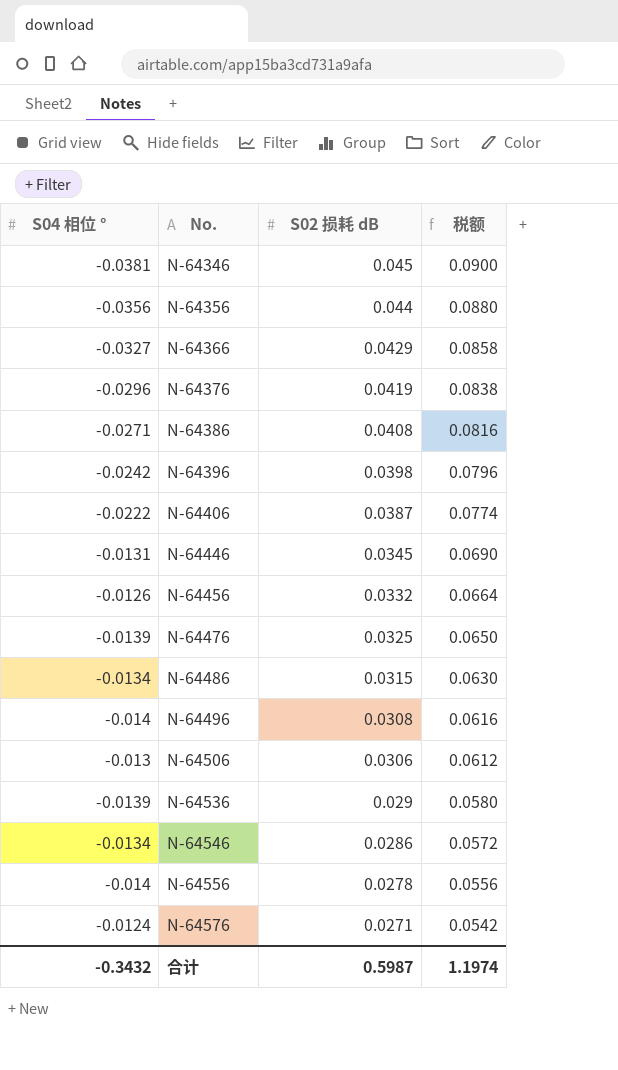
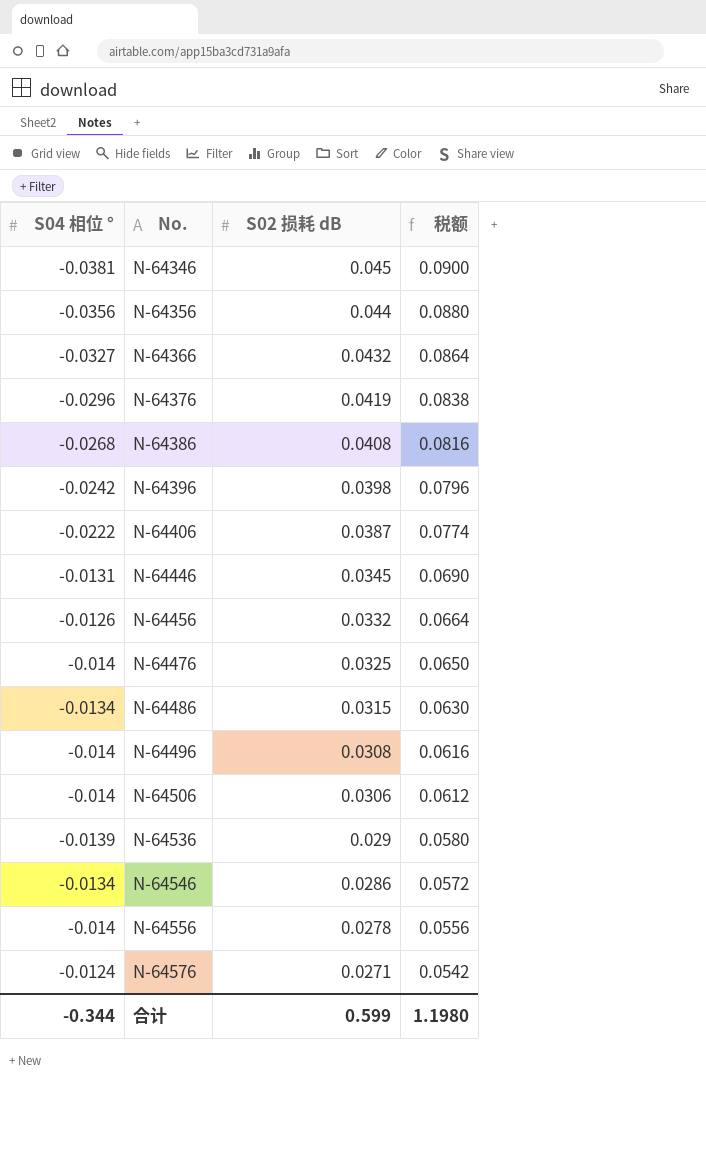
N-64366 | S02 损耗 dB: 0.0429 -> 0.0432
N-64366 | 税额: 0.0858 -> 0.0864
N-64386 | S04 相位 °: -0.0271 -> -0.0268
N-64476 | S04 相位 °: -0.0139 -> -0.014
N-64506 | S04 相位 °: -0.013 -> -0.014
合计 | S04 相位 °: -0.3432 -> -0.344
合计 | S02 损耗 dB: 0.5987 -> 0.599
合计 | 税额: 1.1974 -> 1.1980

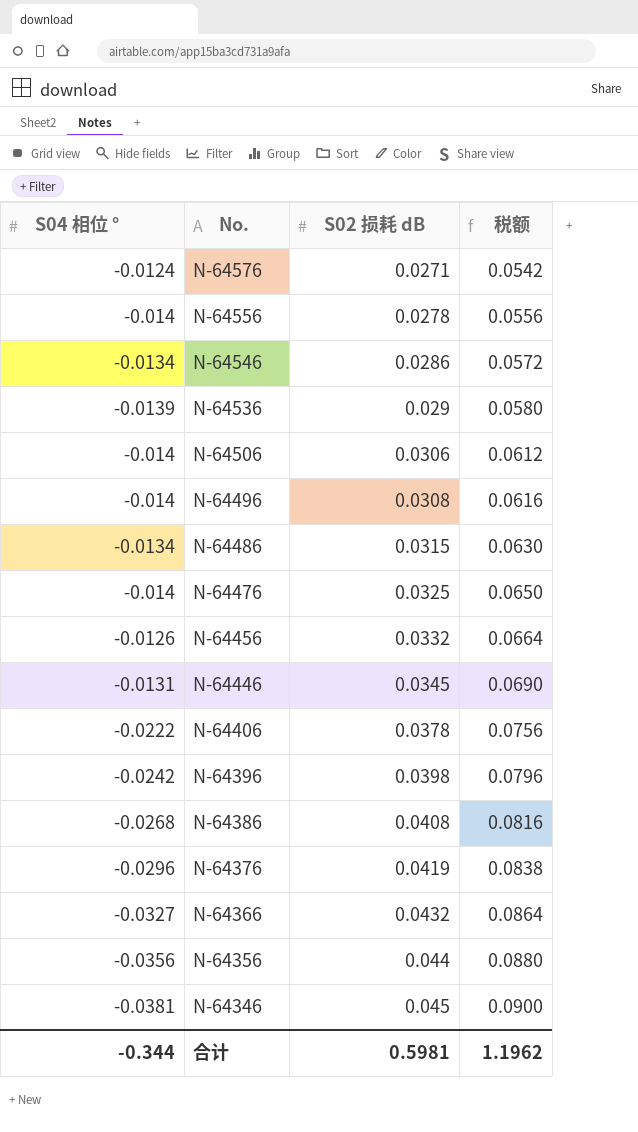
row order: No. ascending -> No. descending
N-64406 | S02 损耗 dB: 0.0387 -> 0.0378
N-64406 | 税额: 0.0774 -> 0.0756
合计 | S02 损耗 dB: 0.599 -> 0.5981
合计 | 税额: 1.1980 -> 1.1962

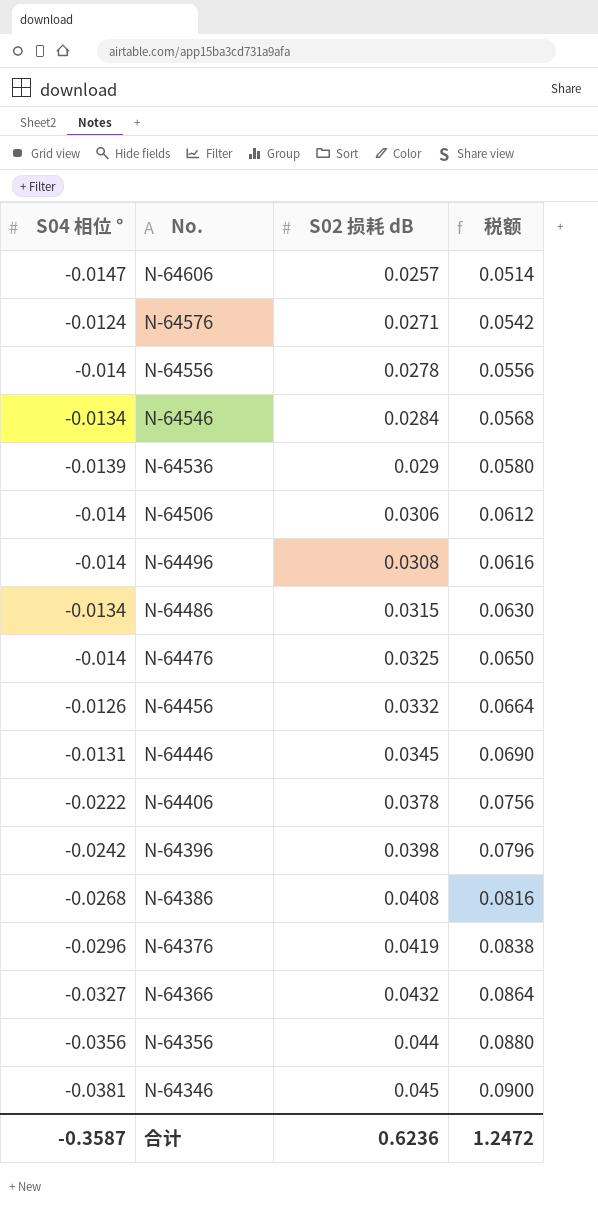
row N-64606: none -> -0.0147 | 0.0257 | 0.0514
N-64546 | S02 损耗 dB: 0.0286 -> 0.0284
N-64546 | 税额: 0.0572 -> 0.0568
合计 | S04 相位 °: -0.344 -> -0.3587
合计 | S02 损耗 dB: 0.5981 -> 0.6236
合计 | 税额: 1.1962 -> 1.2472

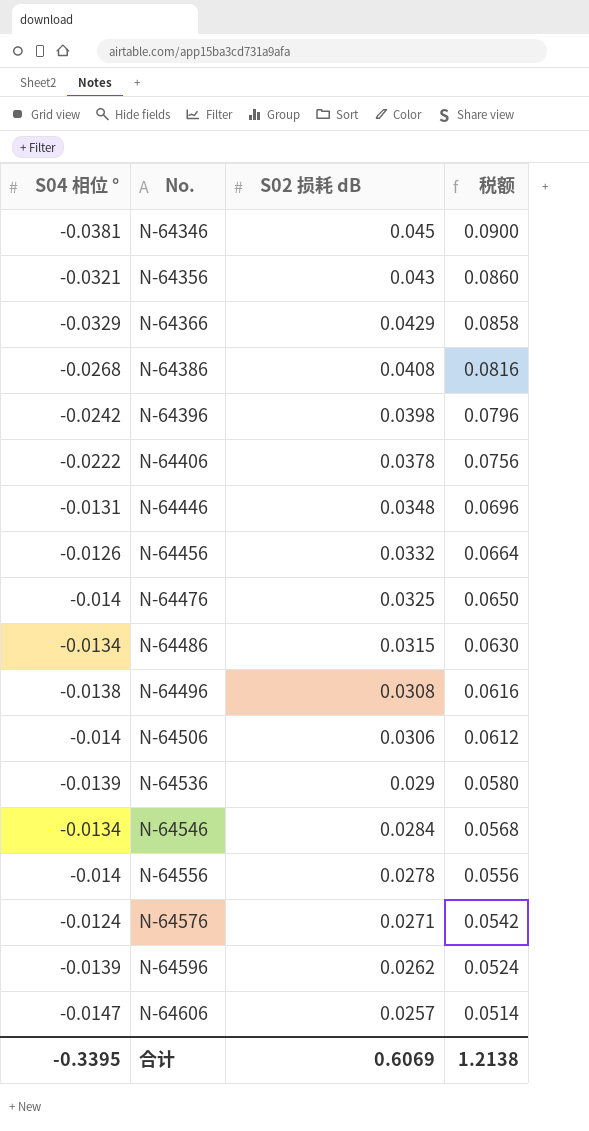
row order: No. descending -> No. ascending
row N-64376: -0.0296 | 0.0419 | 0.0838 -> none
N-64356 | S04 相位 °: -0.0356 -> -0.0321
N-64356 | S02 损耗 dB: 0.044 -> 0.043
N-64356 | 税额: 0.0880 -> 0.0860
N-64366 | S04 相位 °: -0.0327 -> -0.0329
N-64366 | S02 损耗 dB: 0.0432 -> 0.0429
N-64366 | 税额: 0.0864 -> 0.0858
N-64446 | S02 损耗 dB: 0.0345 -> 0.0348
N-64446 | 税额: 0.0690 -> 0.0696
N-64496 | S04 相位 °: -0.014 -> -0.0138
row N-64596: none -> -0.0139 | 0.0262 | 0.0524
合计 | S04 相位 °: -0.3587 -> -0.3395
合计 | S02 损耗 dB: 0.6236 -> 0.6069
合计 | 税额: 1.2472 -> 1.2138

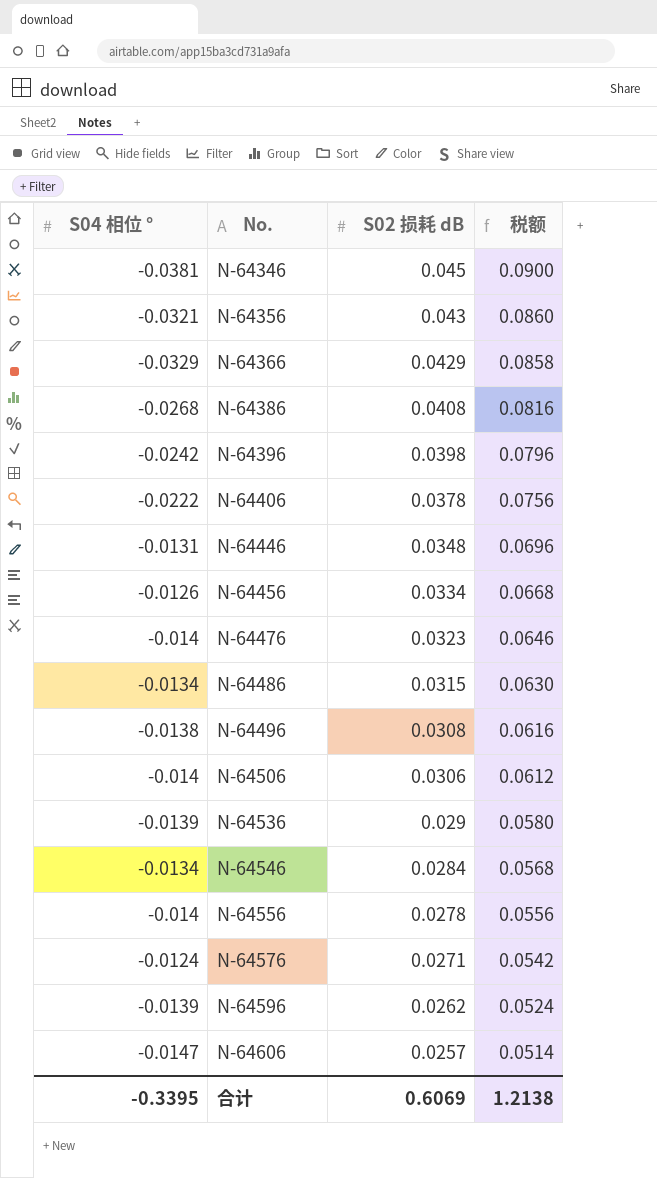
N-64456 | S02 损耗 dB: 0.0332 -> 0.0334
N-64456 | 税额: 0.0664 -> 0.0668
N-64476 | S02 损耗 dB: 0.0325 -> 0.0323
N-64476 | 税额: 0.0650 -> 0.0646

